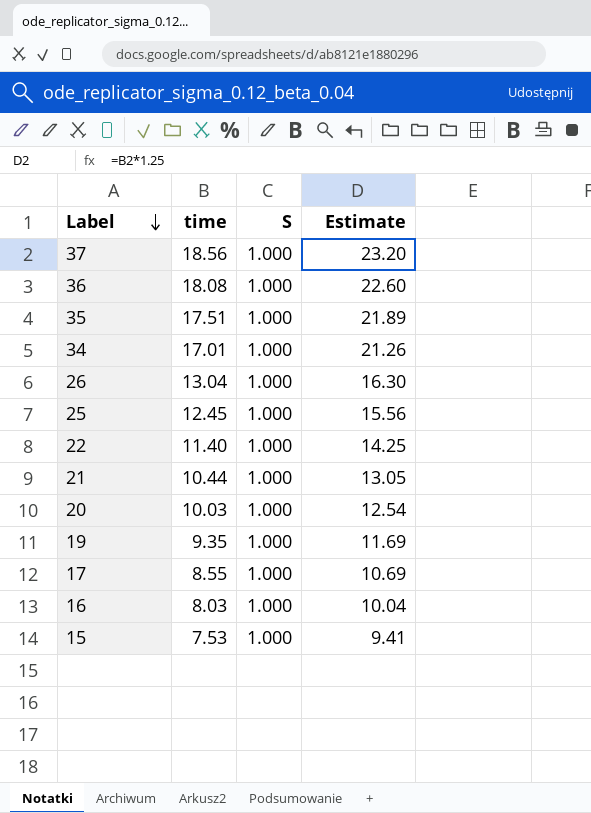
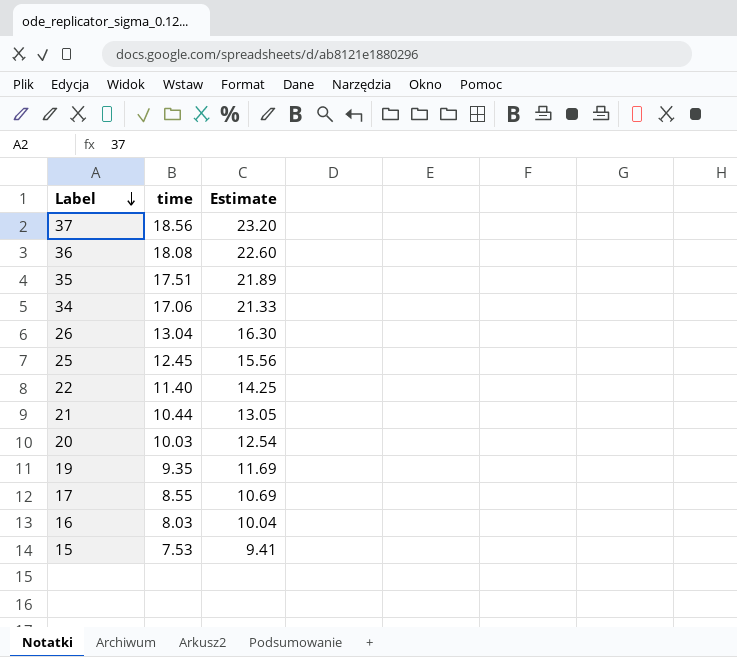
column S | position: 3 -> none
34 | time: 17.01 -> 17.06
34 | Estimate: 21.26 -> 21.33

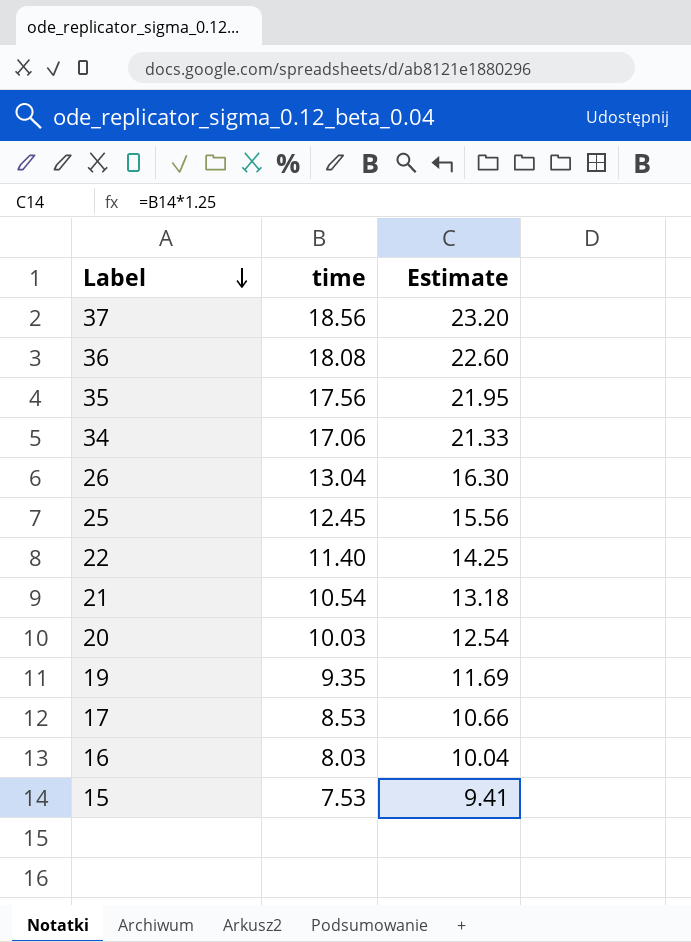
35 | time: 17.51 -> 17.56
35 | Estimate: 21.89 -> 21.95
21 | time: 10.44 -> 10.54
21 | Estimate: 13.05 -> 13.18
17 | time: 8.55 -> 8.53
17 | Estimate: 10.69 -> 10.66

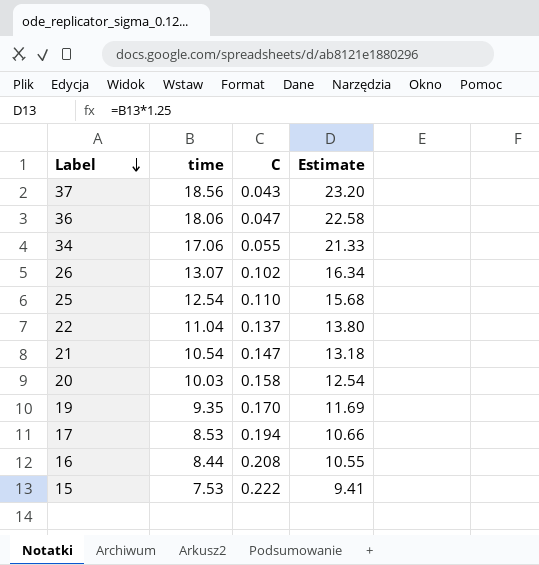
column C | position: none -> 3
row 35: 17.56 | 21.95 -> none
36 | time: 18.08 -> 18.06
36 | Estimate: 22.60 -> 22.58
26 | time: 13.04 -> 13.07
26 | Estimate: 16.30 -> 16.34
25 | time: 12.45 -> 12.54
25 | Estimate: 15.56 -> 15.68
22 | time: 11.40 -> 11.04
22 | Estimate: 14.25 -> 13.80
16 | time: 8.03 -> 8.44
16 | Estimate: 10.04 -> 10.55

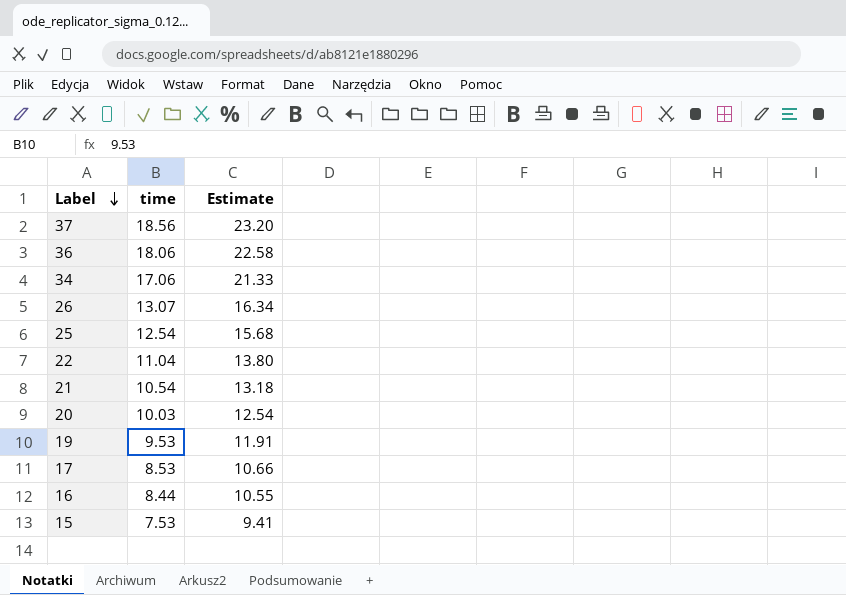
column C | position: 3 -> none
19 | time: 9.35 -> 9.53
19 | Estimate: 11.69 -> 11.91

